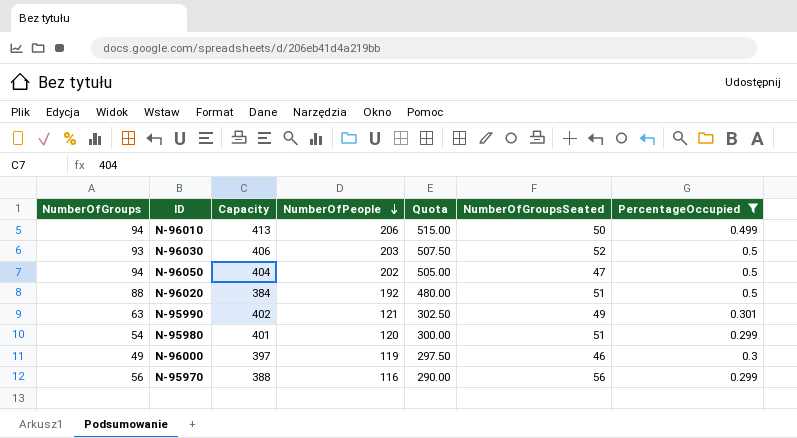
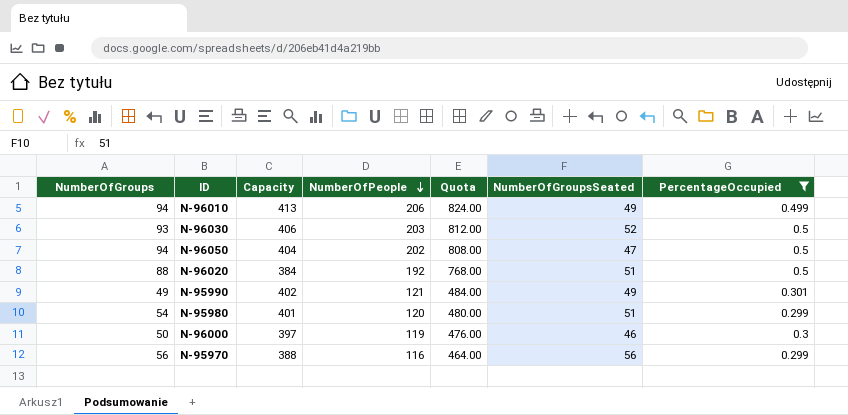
column Quota | formula: [NumberOfPeople] * 2.5 -> [NumberOfPeople] * 4
N-96010 | NumberOfGroupsSeated: 50 -> 49
N-95990 | NumberOfGroups: 63 -> 49
N-96000 | NumberOfGroups: 49 -> 50

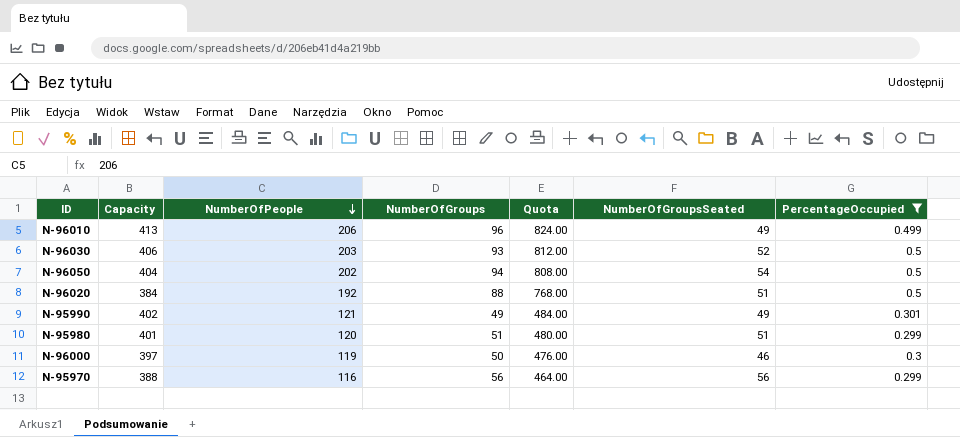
column NumberOfGroups | position: 1 -> 4
N-96010 | NumberOfGroups: 94 -> 96
N-96050 | NumberOfGroupsSeated: 47 -> 54
N-95980 | NumberOfGroups: 54 -> 51

